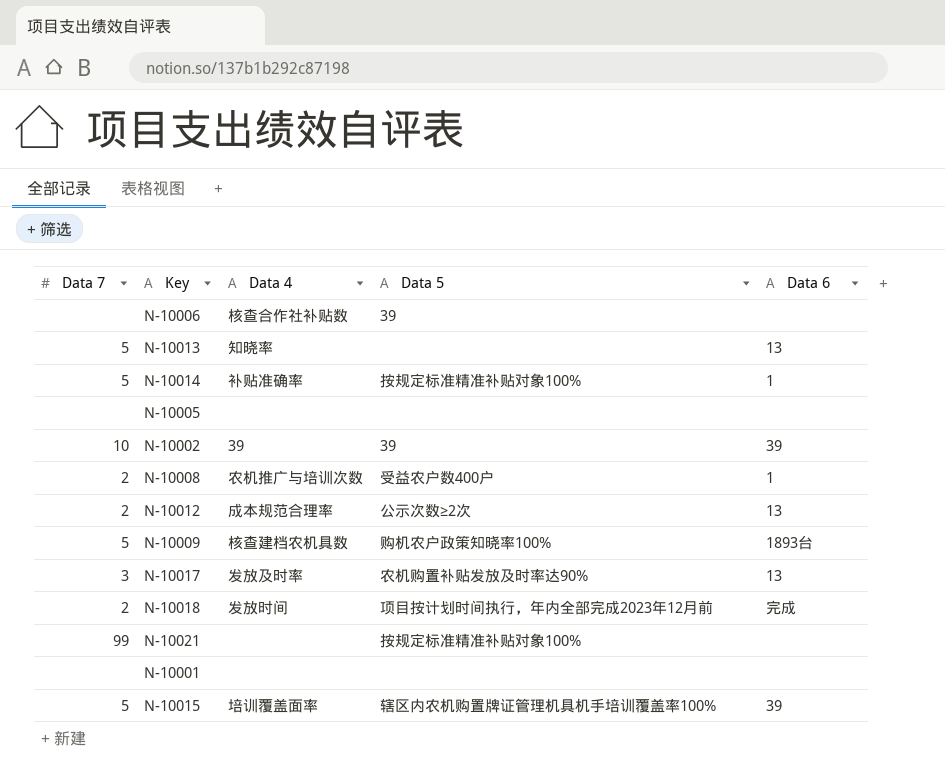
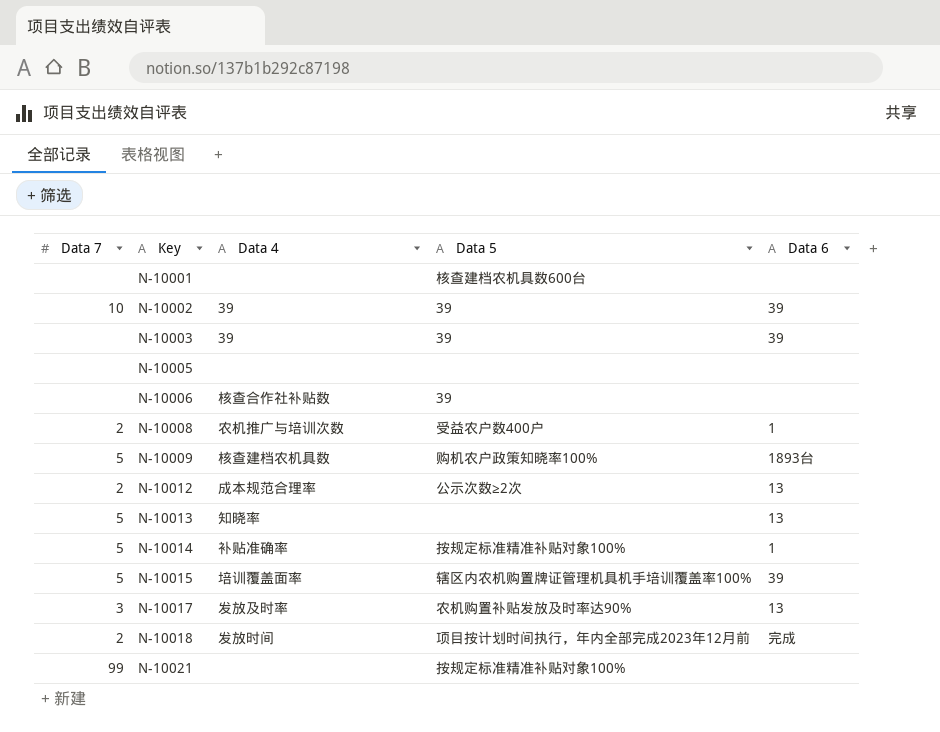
row order: none -> Key ascending
N-10001 | Data 5: none -> 核查建档农机具数600台
row N-10003: none -> none | 39 | 39 | 39

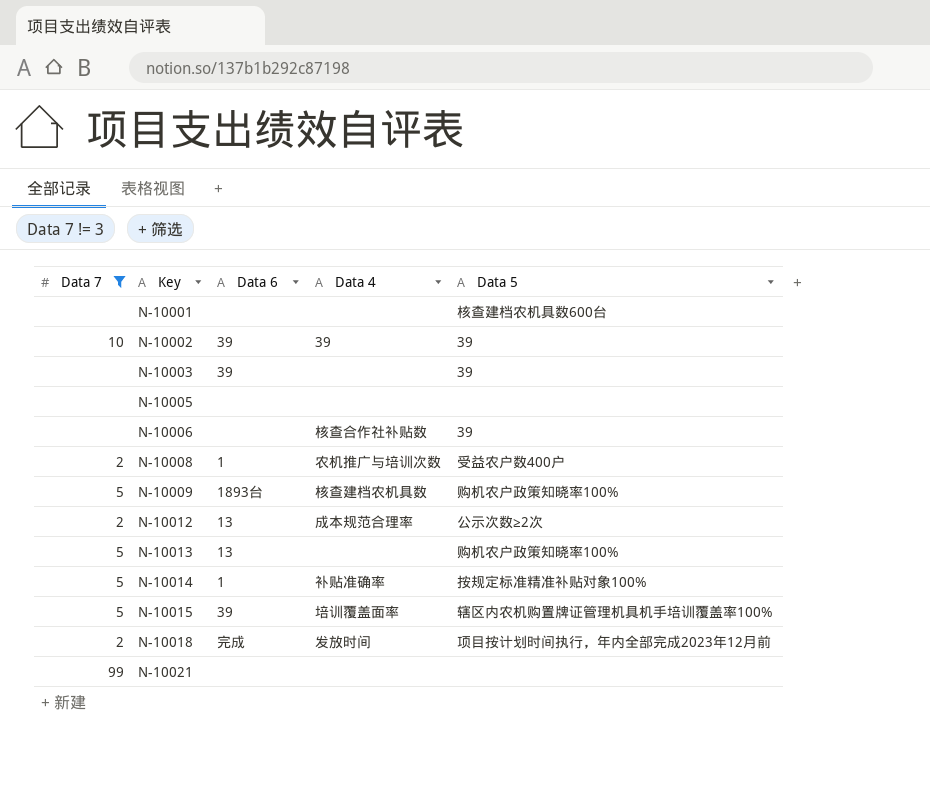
filter: none -> Data 7 != 3
column Data 6 | position: 5 -> 3
N-10003 | Data 4: 39 -> none
N-10013 | Data 4: 知晓率 -> none
N-10013 | Data 5: none -> 购机农户政策知晓率100%
N-10021 | Data 5: 按规定标准精准补贴对象100% -> none

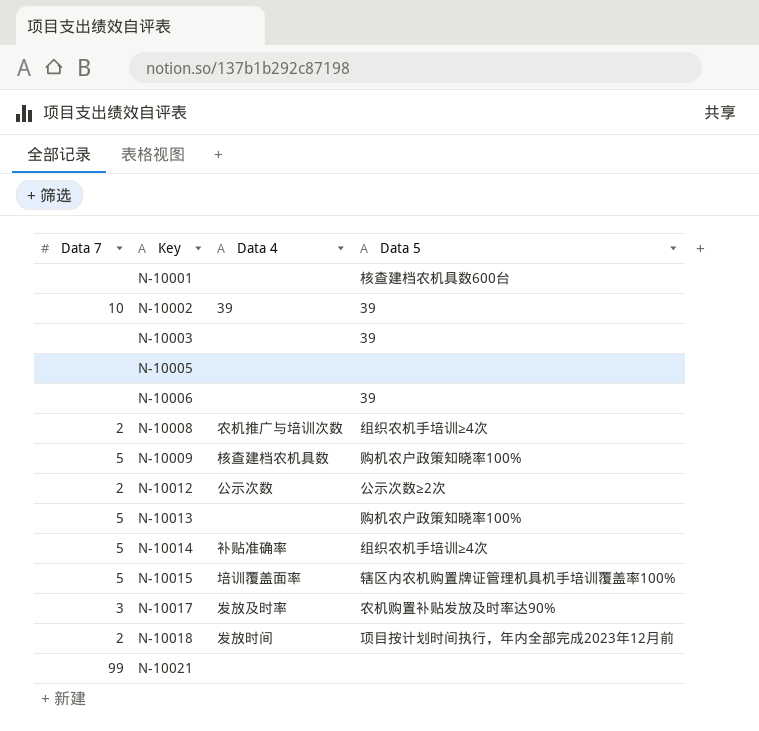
filter: Data 7 != 3 -> none
column Data 6 | position: 3 -> none
N-10006 | Data 4: 核查合作社补贴数 -> none
N-10008 | Data 5: 受益农户数400户 -> 组织农机手培训≥4次
N-10012 | Data 4: 成本规范合理率 -> 公示次数
N-10014 | Data 5: 按规定标准精准补贴对象100% -> 组织农机手培训≥4次

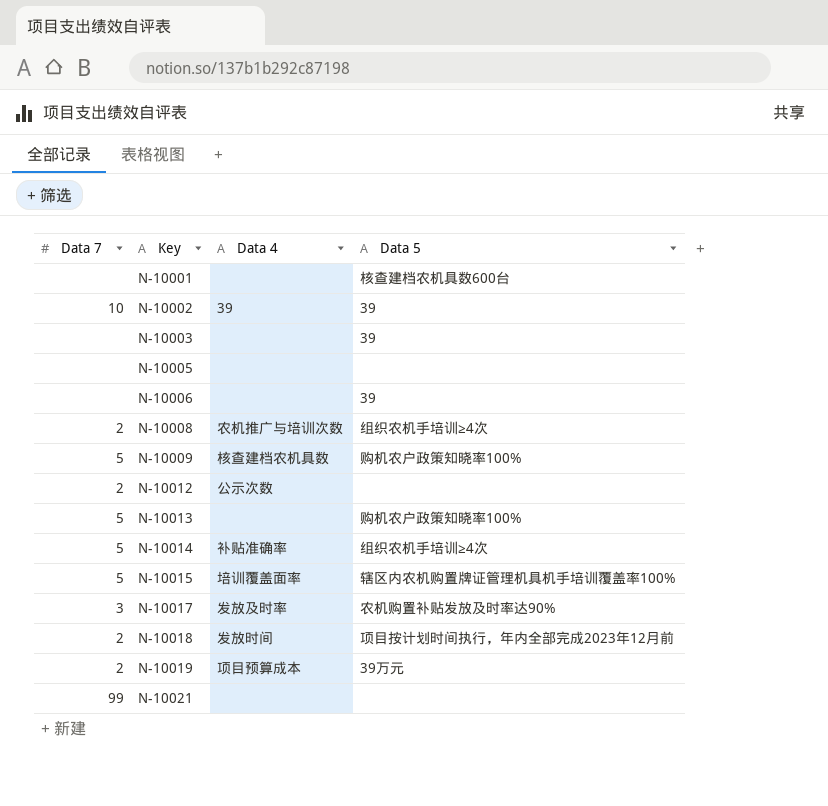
N-10012 | Data 5: 公示次数≥2次 -> none
row N-10019: none -> 2 | 项目预算成本 | 39万元

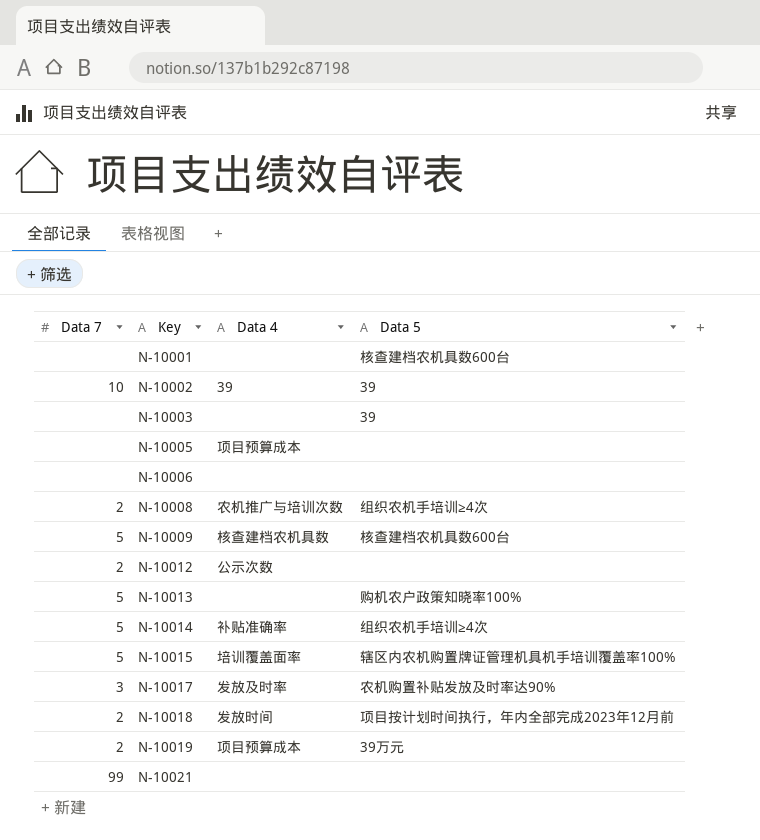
N-10005 | Data 4: none -> 项目预算成本
N-10006 | Data 5: 39 -> none
N-10009 | Data 5: 购机农户政策知晓率100% -> 核查建档农机具数600台

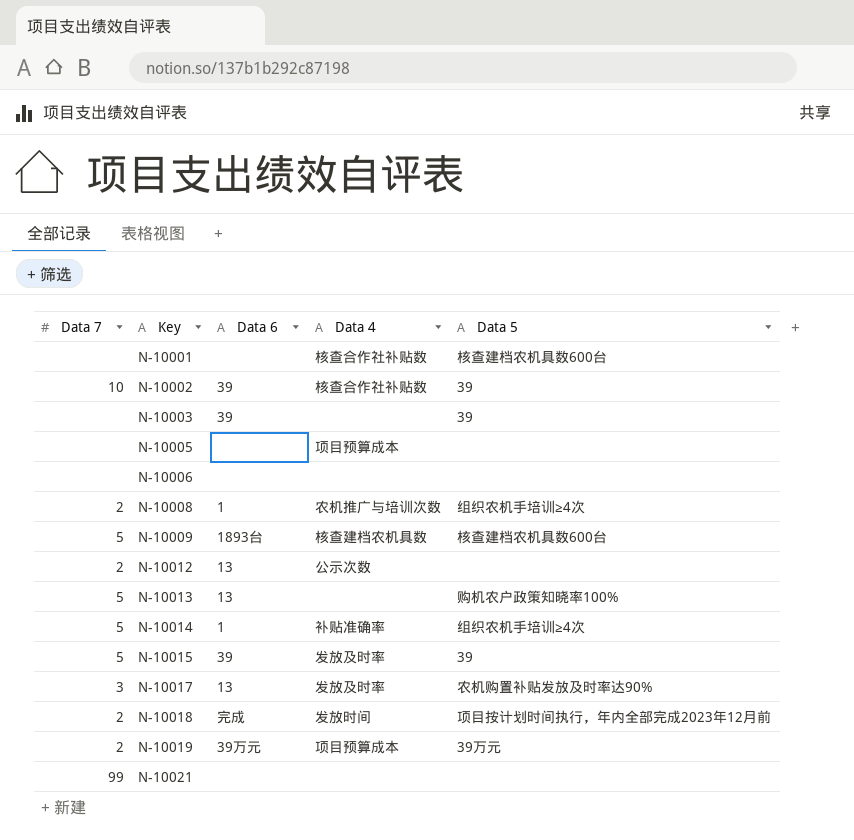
column Data 6 | position: none -> 3
N-10001 | Data 4: none -> 核查合作社补贴数
N-10002 | Data 4: 39 -> 核查合作社补贴数
N-10015 | Data 4: 培训覆盖面率 -> 发放及时率
N-10015 | Data 5: 辖区内农机购置牌证管理机具机手培训覆盖率100% -> 39

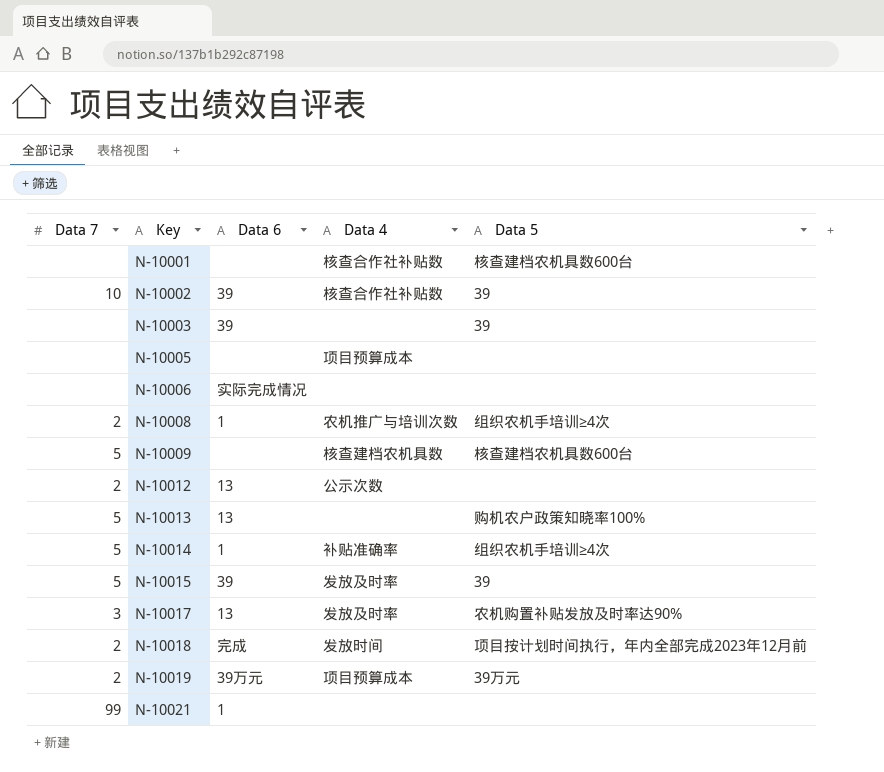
N-10006 | Data 6: none -> 实际完成情况
N-10009 | Data 6: 1893台 -> none
N-10021 | Data 6: none -> 1

